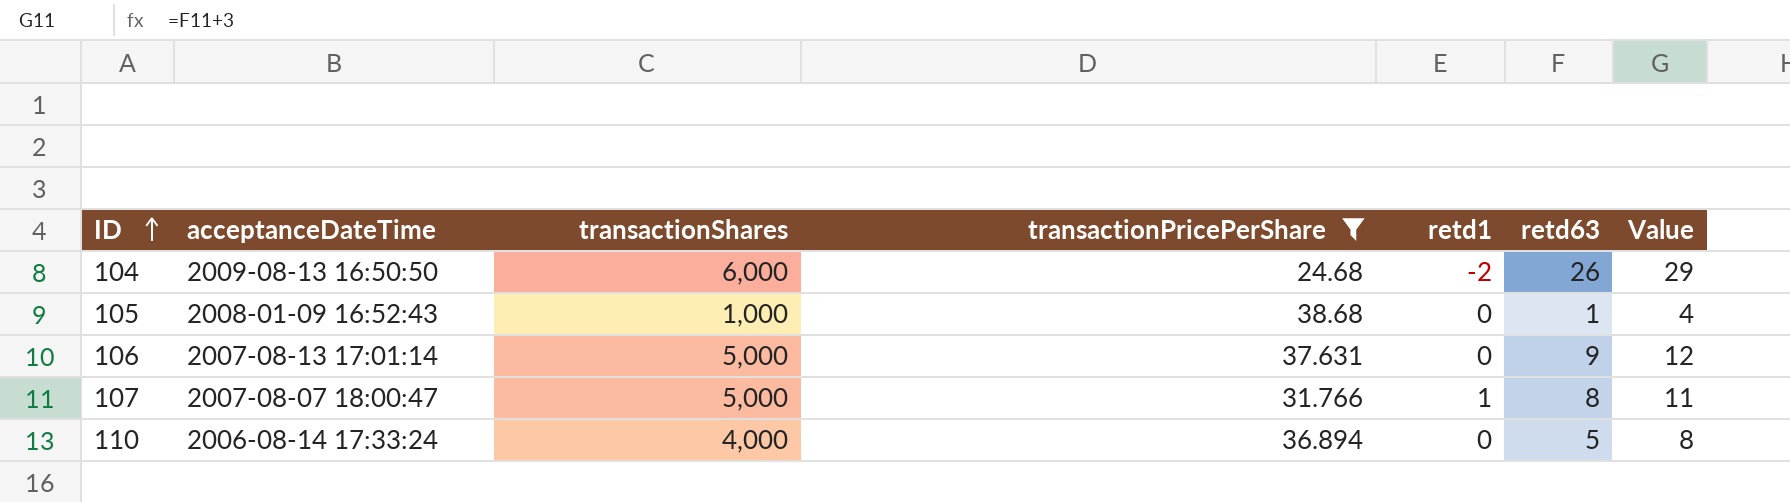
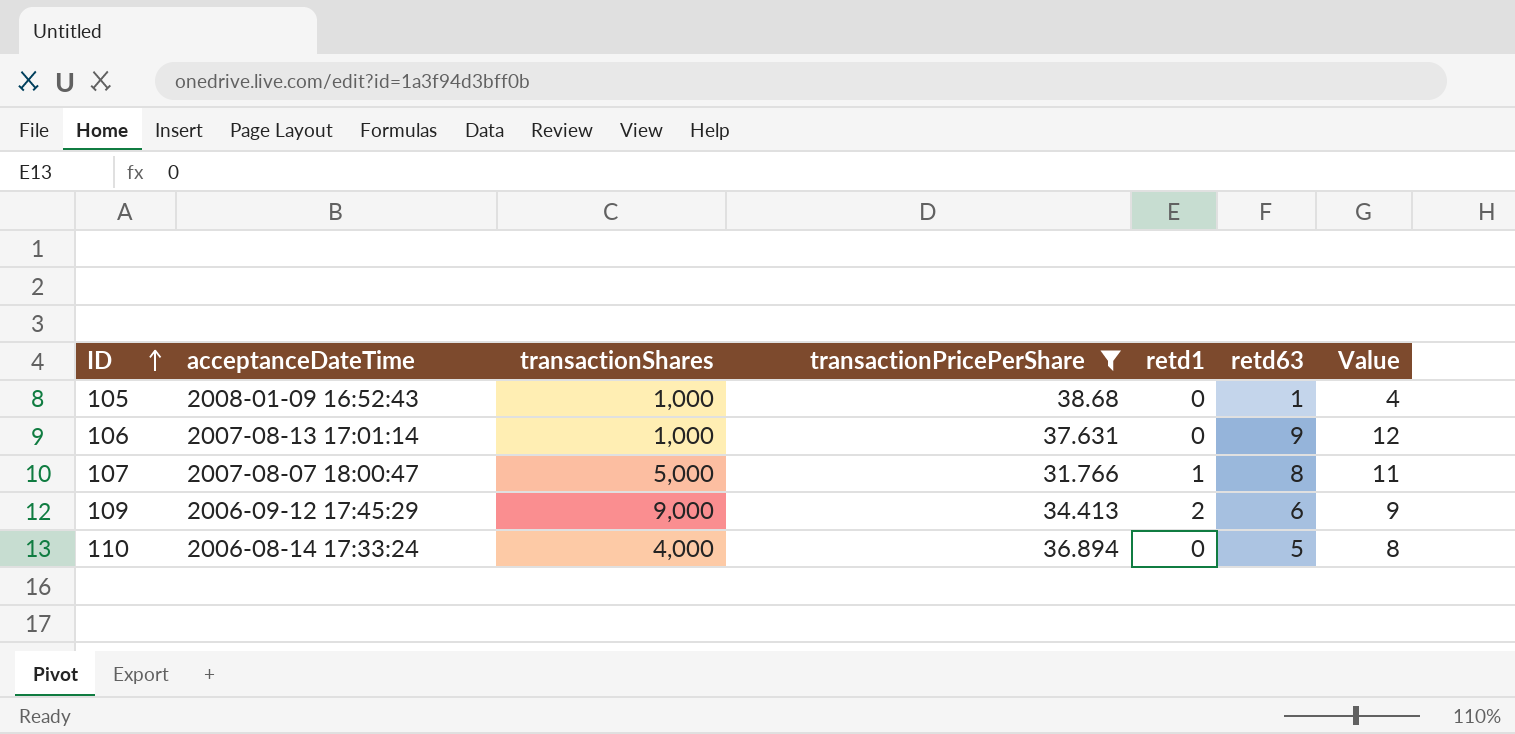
row 104: 2009-08-13 16:50:50 | 6,000 | 24.68 | -2 | 26 | 29 -> none
106 | transactionShares: 5,000 -> 1,000
row 109: none -> 2006-09-12 17:45:29 | 9,000 | 34.413 | 2 | 6 | 9

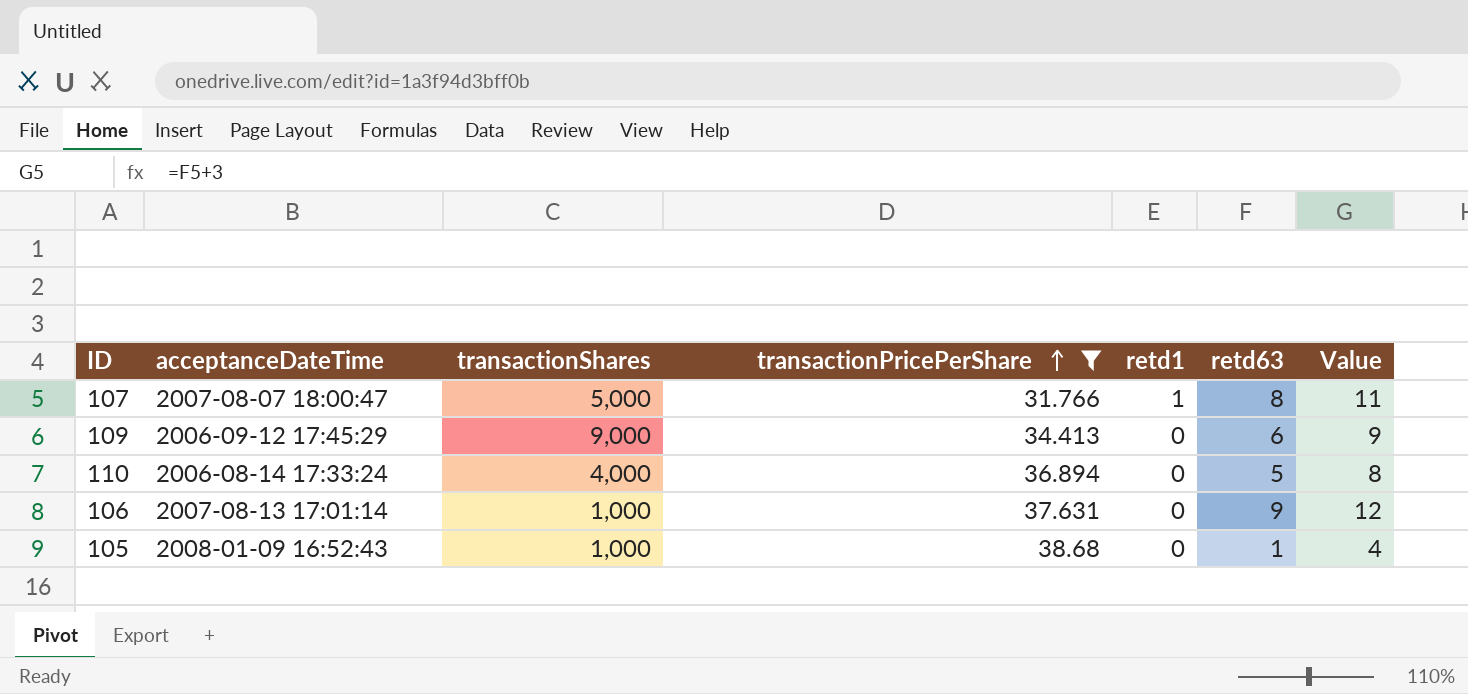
row order: ID ascending -> transactionPricePerShare ascending
109 | retd1: 2 -> 0

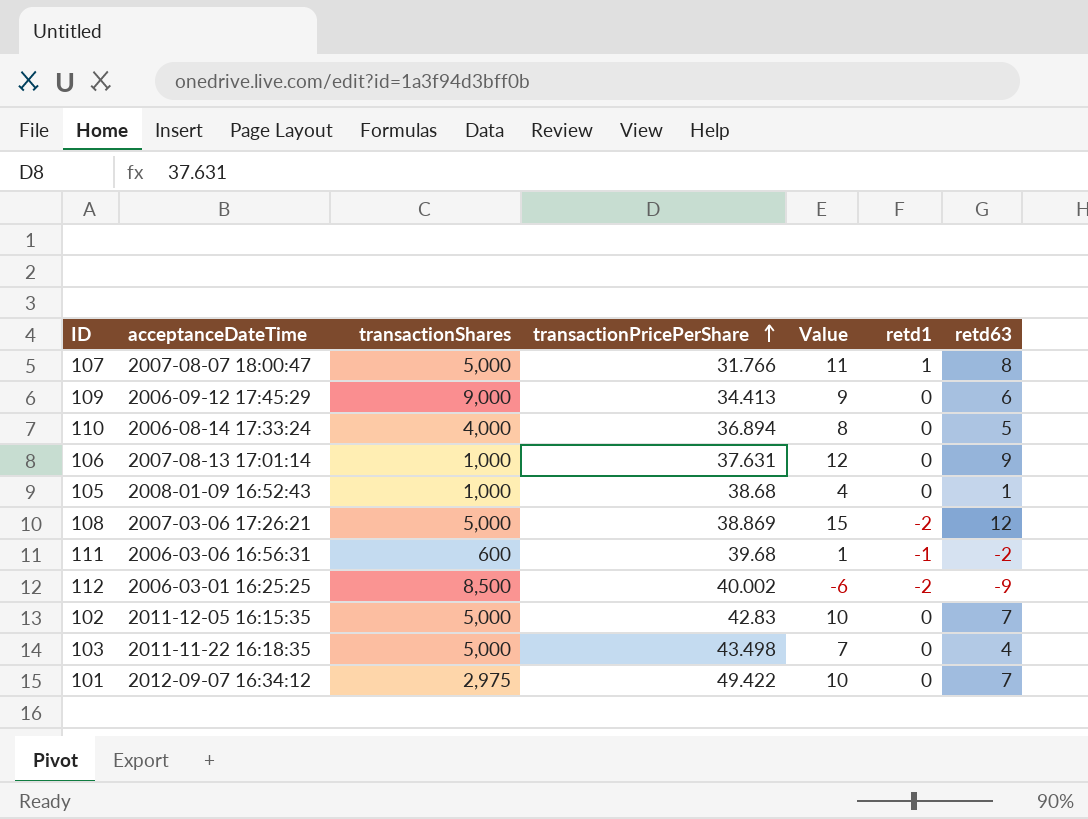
filter: transactionPricePerShare <= 38.68 -> none
column Value | position: 7 -> 5

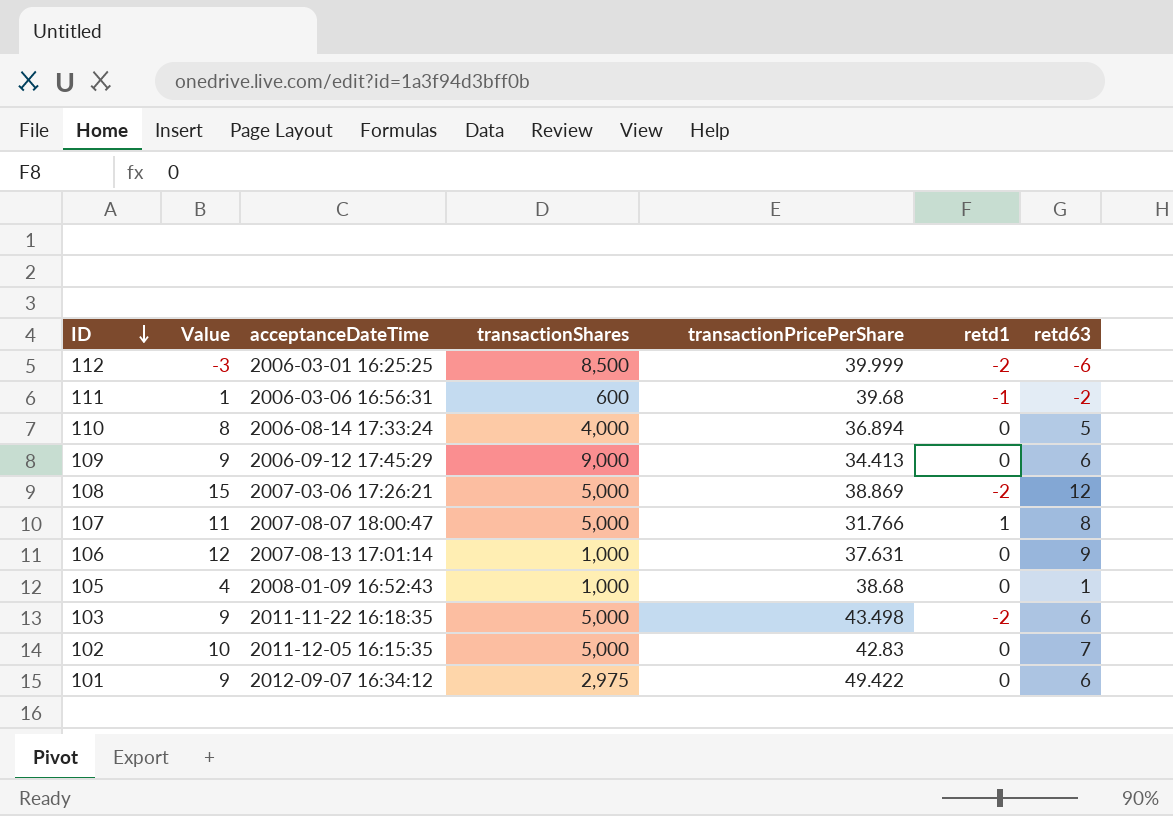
row order: transactionPricePerShare ascending -> ID descending
column Value | position: 5 -> 2
112 | Value: -6 -> -3
112 | transactionPricePerShare: 40.002 -> 39.999
112 | retd63: -9 -> -6
103 | Value: 7 -> 9
103 | retd1: 0 -> -2
103 | retd63: 4 -> 6
101 | Value: 10 -> 9
101 | retd63: 7 -> 6

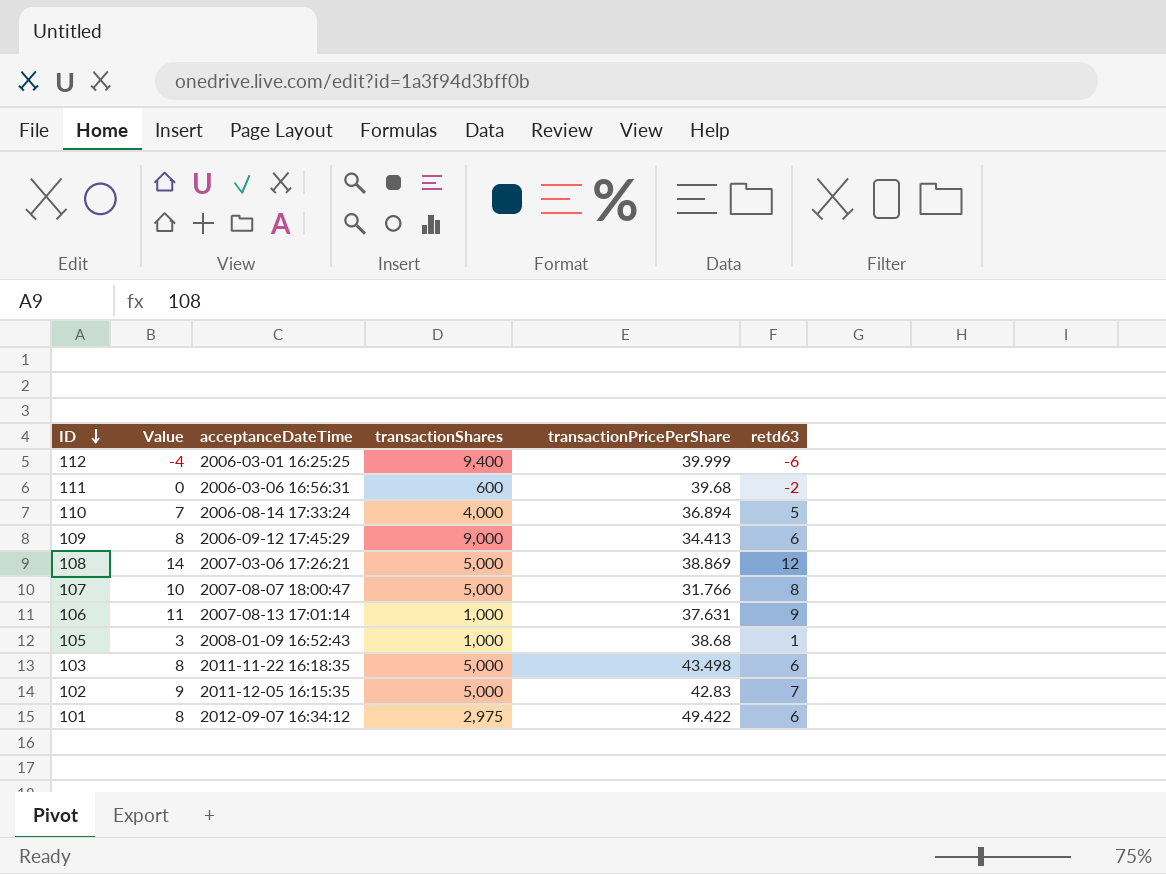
column retd1 | position: 6 -> none
column Value | formula: [retd63] + 3 -> [retd63] + 2
112 | transactionShares: 8,500 -> 9,400

